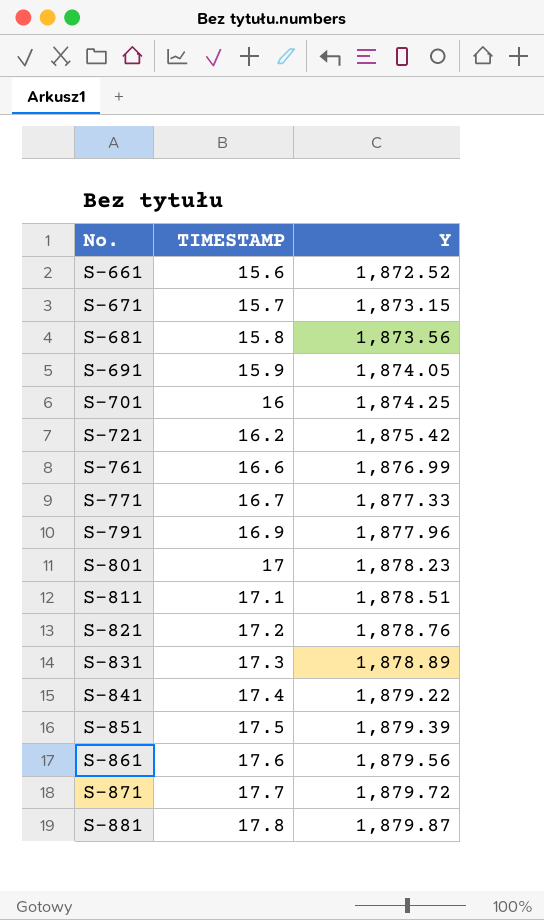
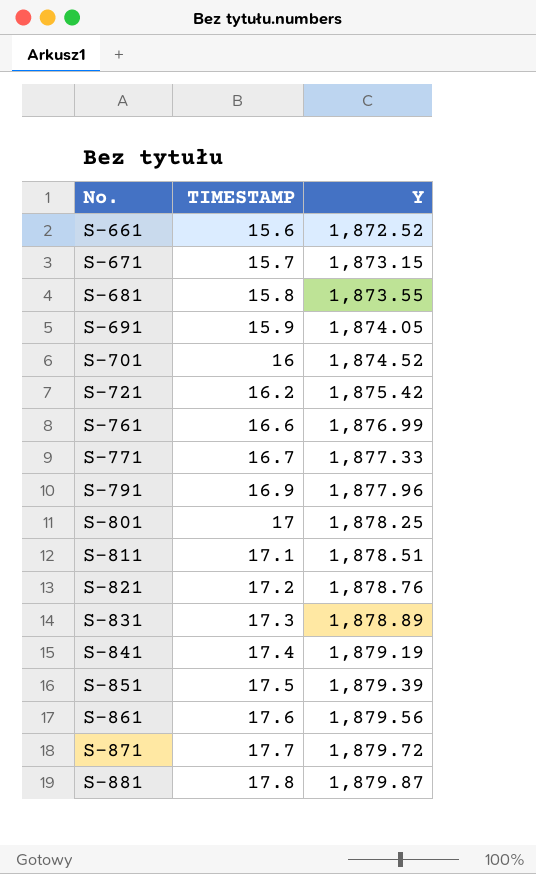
S-681 | Y: 1,873.56 -> 1,873.55
S-701 | Y: 1,874.25 -> 1,874.52
S-801 | Y: 1,878.23 -> 1,878.25
S-841 | Y: 1,879.22 -> 1,879.19

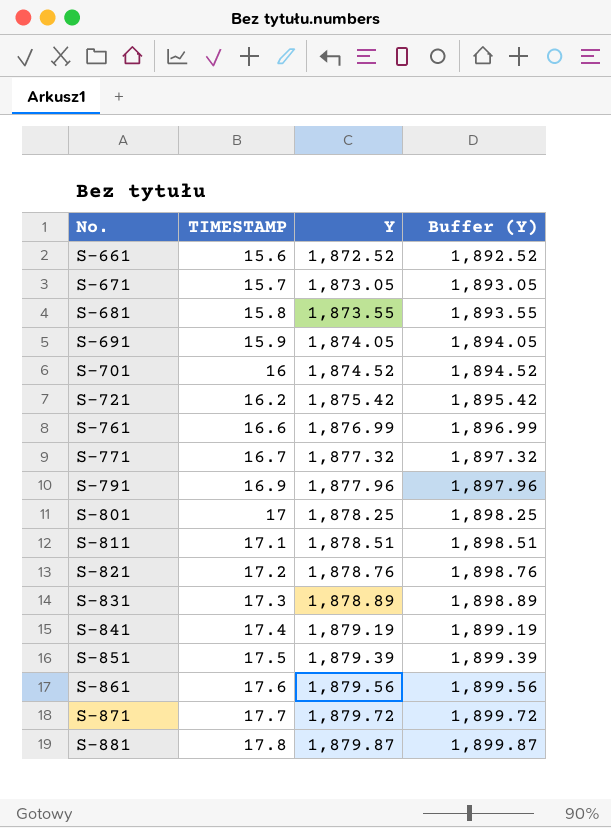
column Buffer (Y) | formula: none -> [Y] + 20
S-671 | Y: 1,873.15 -> 1,873.05
S-771 | Y: 1,877.33 -> 1,877.32

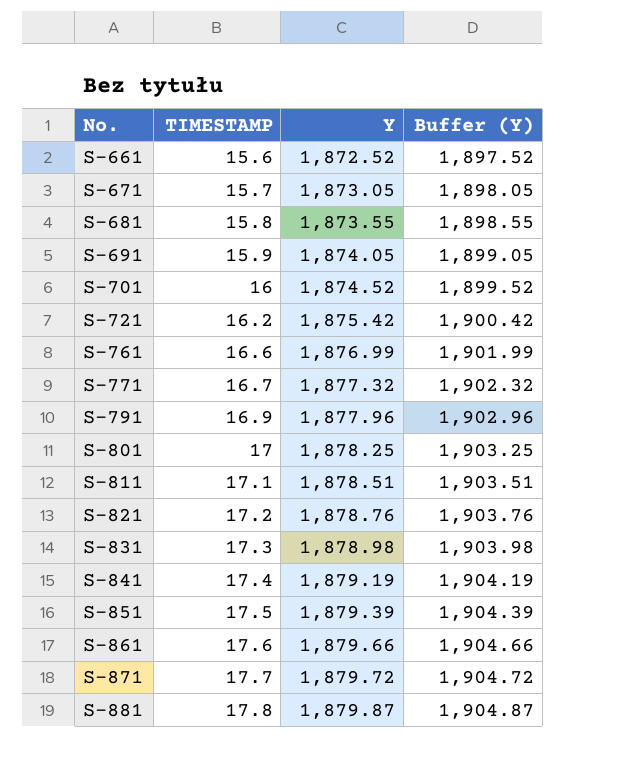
column Buffer (Y) | formula: [Y] + 20 -> [Y] + 25
S-831 | Y: 1,878.89 -> 1,878.98
S-861 | Y: 1,879.56 -> 1,879.66

